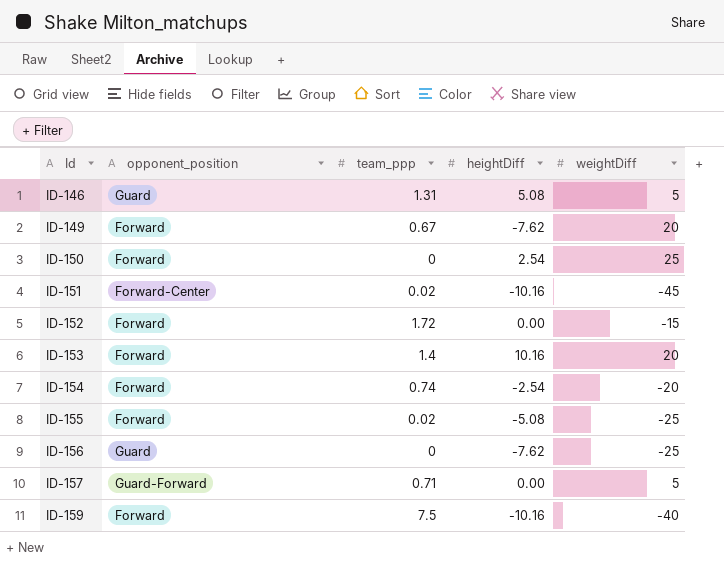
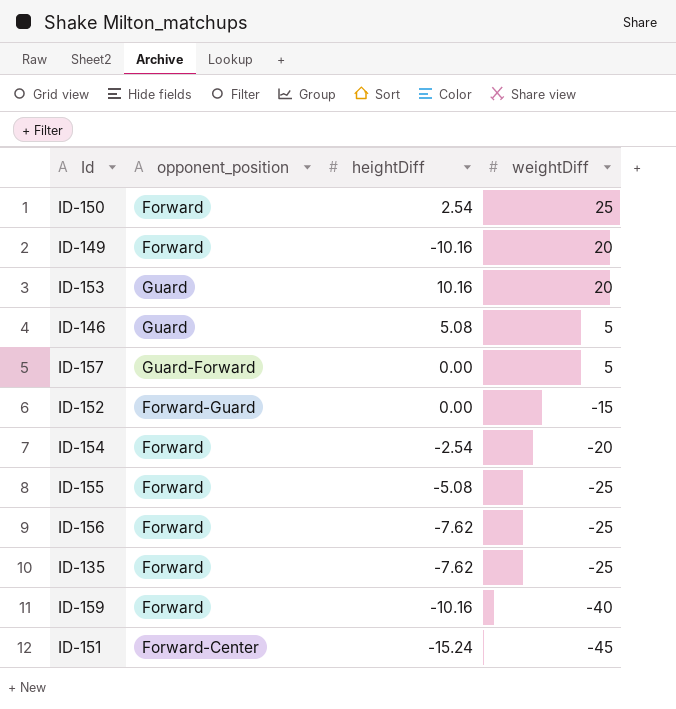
row order: Id ascending -> weightDiff descending
column team_ppp | position: 3 -> none
ID-149 | heightDiff: -7.62 -> -10.16
ID-153 | opponent_position: Forward -> Guard
ID-152 | opponent_position: Forward -> Forward-Guard
ID-156 | opponent_position: Guard -> Forward
row ID-135: none -> Forward | -7.62 | -25
ID-151 | heightDiff: -10.16 -> -15.24

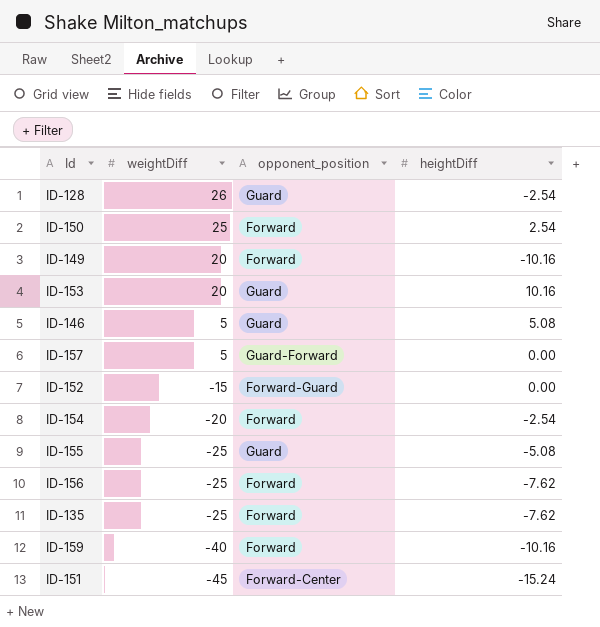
column weightDiff | position: 4 -> 2
row ID-128: none -> 26 | Guard | -2.54
ID-155 | opponent_position: Forward -> Guard

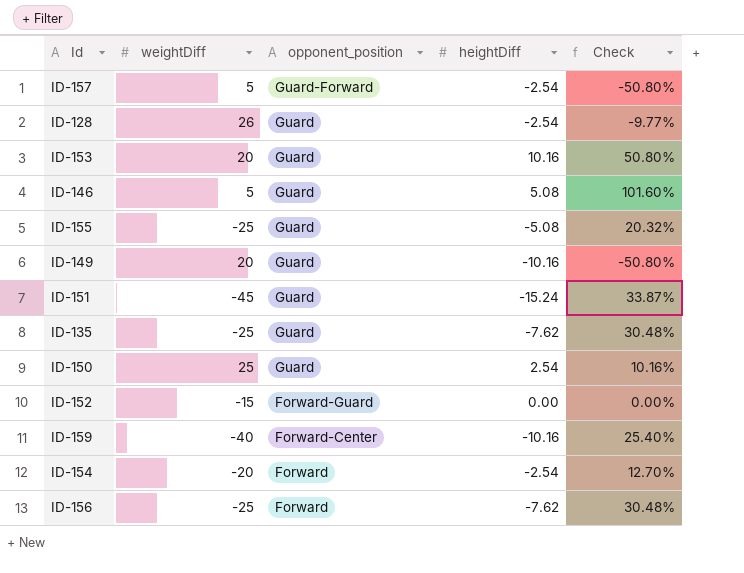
row order: weightDiff descending -> opponent_position descending
column Check | formula: none -> [heightDiff] / [weightDiff]
ID-157 | heightDiff: 0.00 -> -2.54
ID-149 | opponent_position: Forward -> Guard
ID-151 | opponent_position: Forward-Center -> Guard
ID-135 | opponent_position: Forward -> Guard
ID-150 | opponent_position: Forward -> Guard
ID-159 | opponent_position: Forward -> Forward-Center

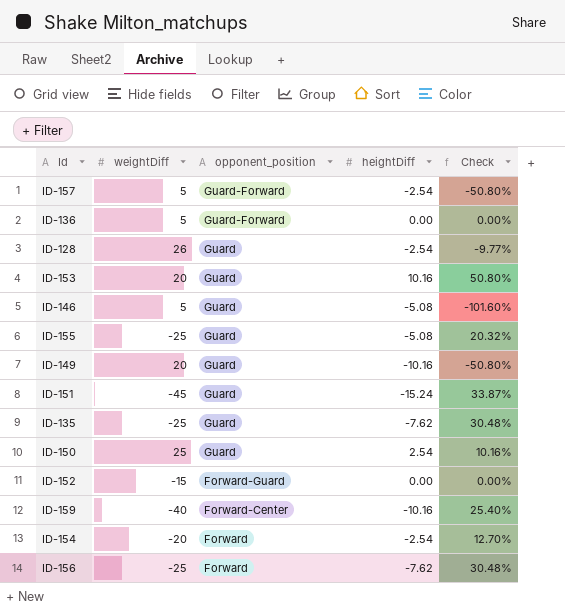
row ID-136: none -> 5 | Guard-Forward | 0.00 | 0.00%
ID-146 | heightDiff: 5.08 -> -5.08
ID-146 | Check: 101.60% -> -101.60%

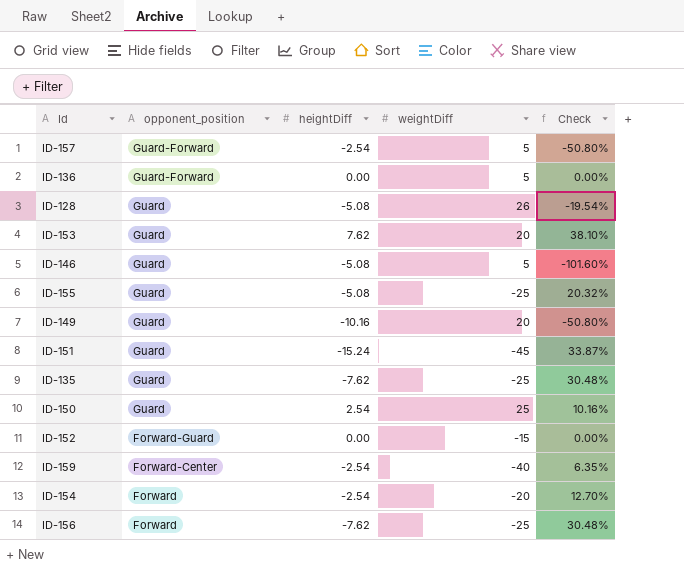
column weightDiff | position: 2 -> 4
ID-128 | heightDiff: -2.54 -> -5.08
ID-128 | Check: -9.77% -> -19.54%
ID-153 | heightDiff: 10.16 -> 7.62
ID-153 | Check: 50.80% -> 38.10%
ID-159 | heightDiff: -10.16 -> -2.54
ID-159 | Check: 25.40% -> 6.35%

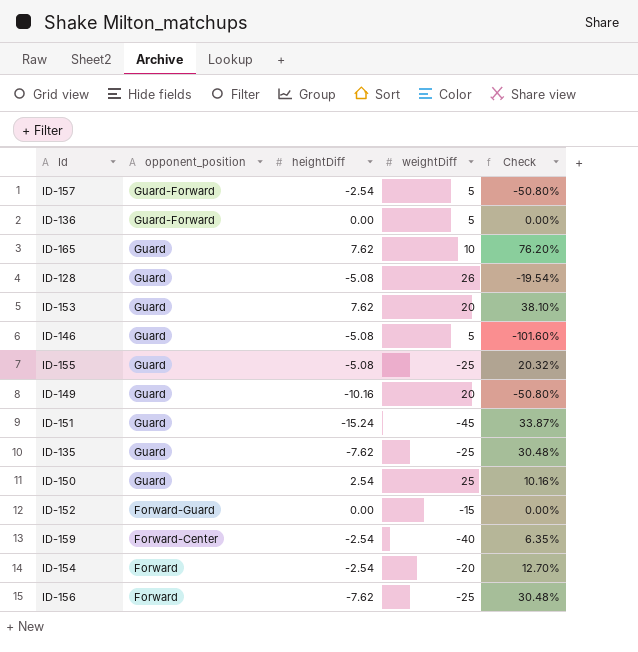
row ID-165: none -> Guard | 7.62 | 10 | 76.20%

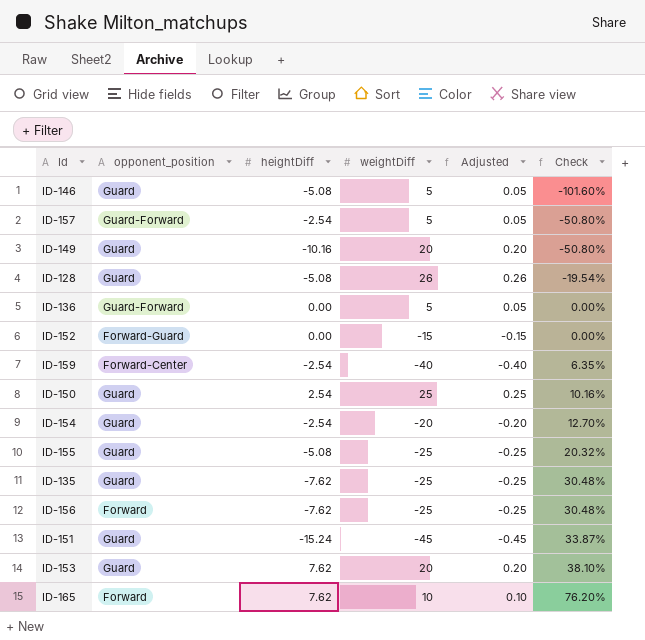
row order: opponent_position descending -> Check ascending
column Adjusted | formula: none -> [weightDiff] * 0.01
ID-154 | opponent_position: Forward -> Guard
ID-165 | opponent_position: Guard -> Forward

